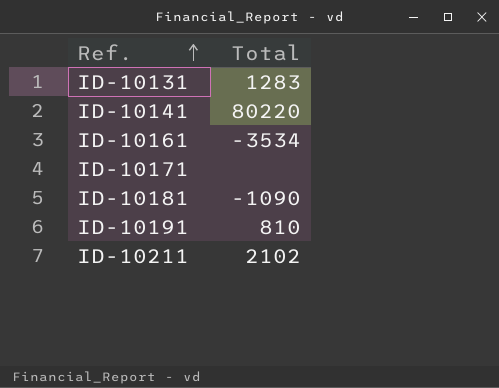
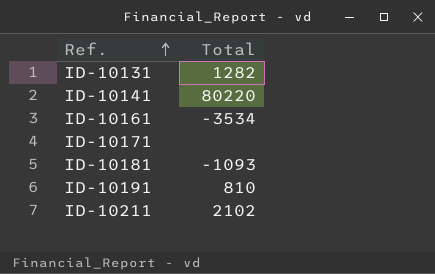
ID-10131 | Total: 1283 -> 1282
ID-10181 | Total: -1090 -> -1093

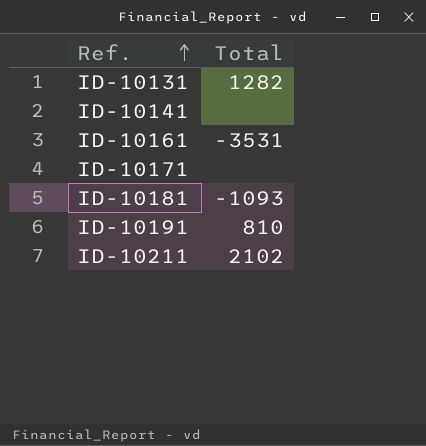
ID-10141 | Total: 80220 -> none
ID-10161 | Total: -3534 -> -3531

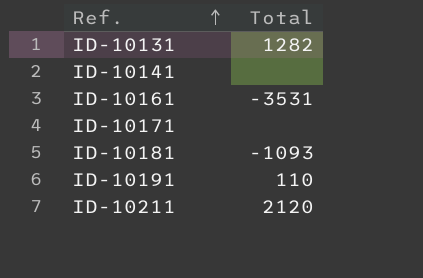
ID-10191 | Total: 810 -> 110
ID-10211 | Total: 2102 -> 2120

